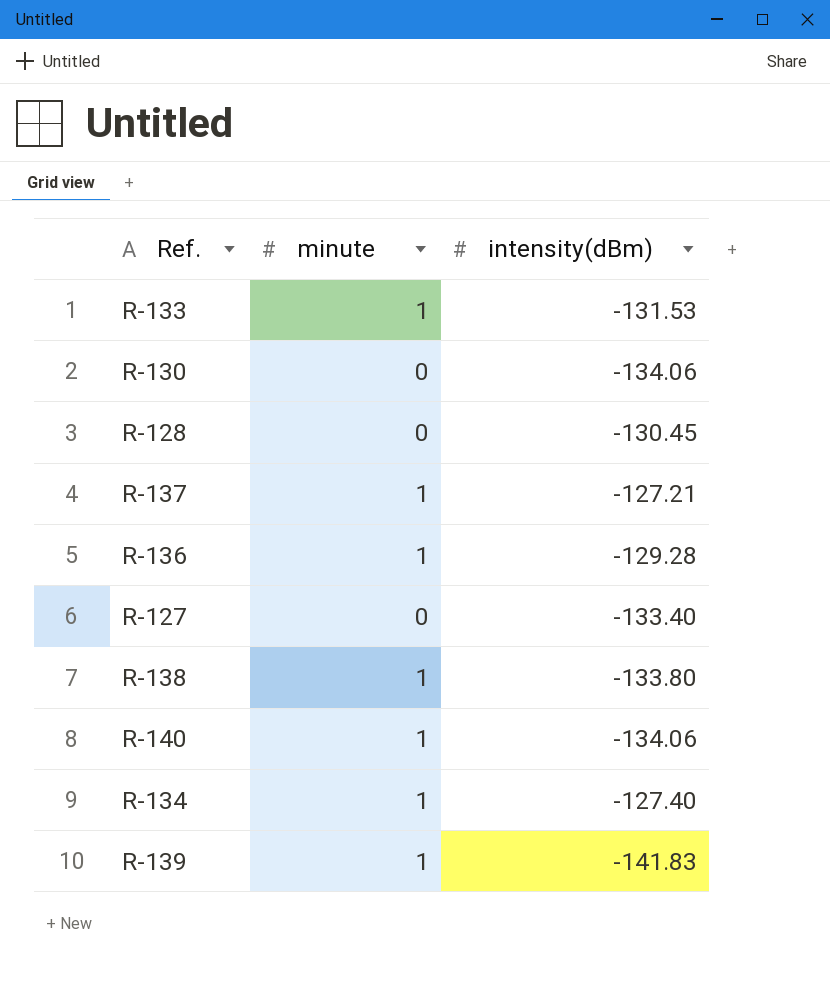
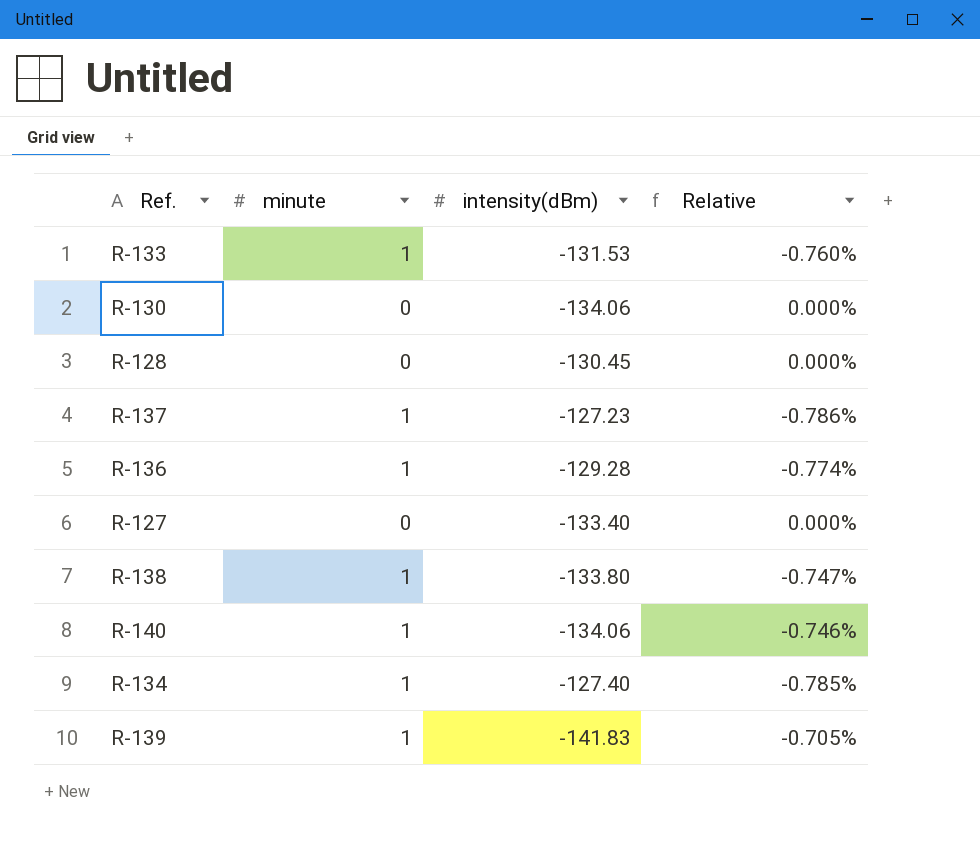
column Relative | formula: none -> [minute] / [intensity(dBm)]
R-137 | intensity(dBm): -127.21 -> -127.23

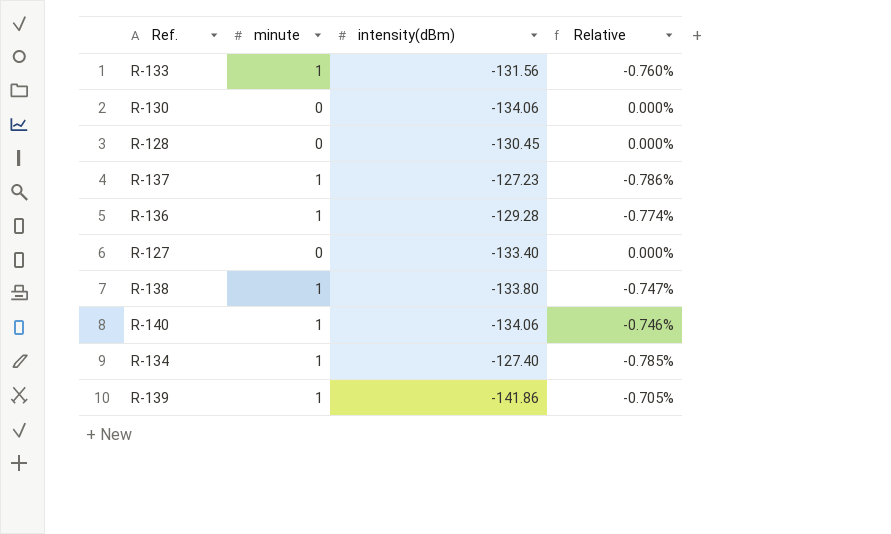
R-133 | intensity(dBm): -131.53 -> -131.56
R-139 | intensity(dBm): -141.83 -> -141.86

